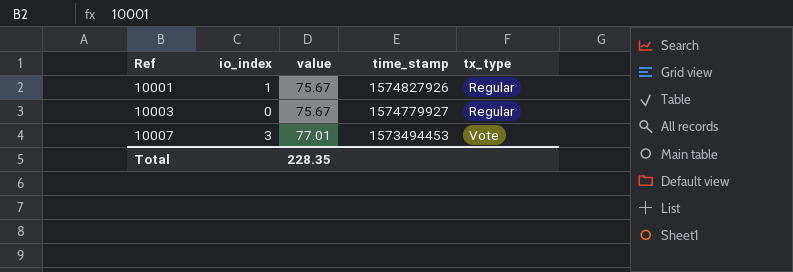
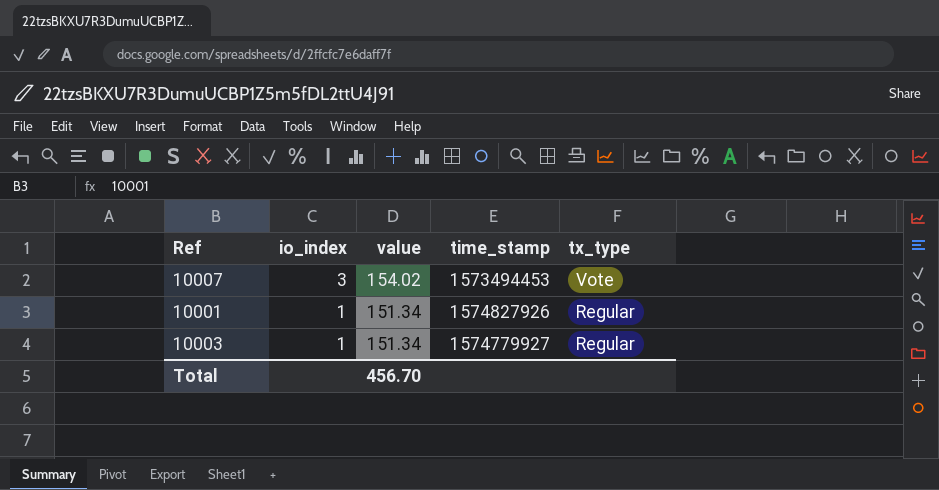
row order: Ref ascending -> io_index descending
10007 | value: 77.01 -> 154.02
10001 | value: 75.67 -> 151.34
10003 | io_index: 0 -> 1
10003 | value: 75.67 -> 151.34
Total | value: 228.35 -> 456.70

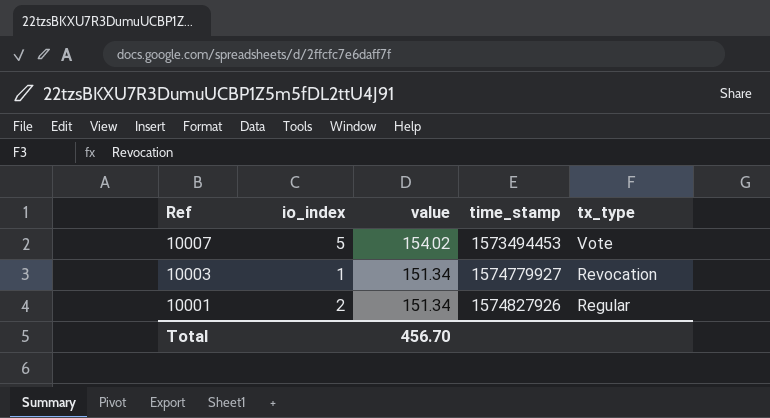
row order: io_index descending -> Ref descending
10007 | io_index: 3 -> 5
10003 | tx_type: Regular -> Revocation
10001 | io_index: 1 -> 2

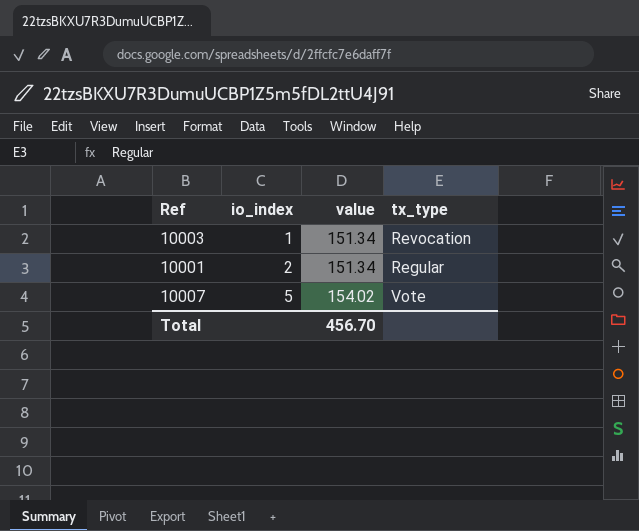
row order: Ref descending -> io_index ascending
column time_stamp | position: 4 -> none

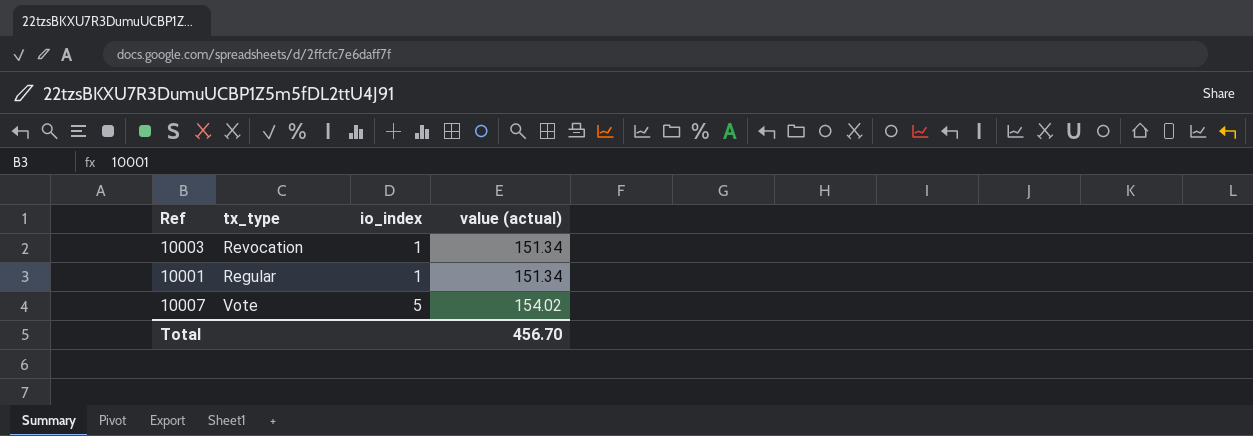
column tx_type | position: 4 -> 2
column name: value -> value (actual)
10001 | io_index: 2 -> 1

